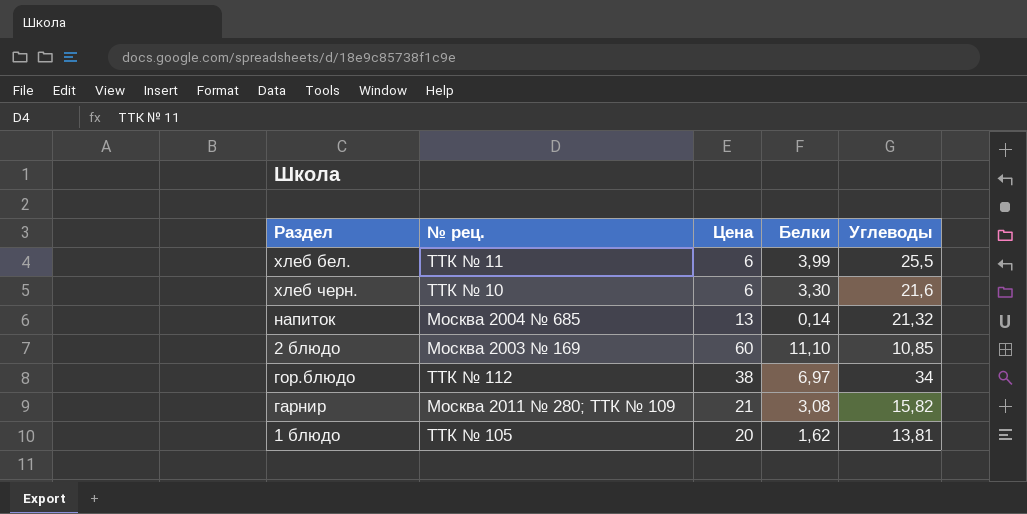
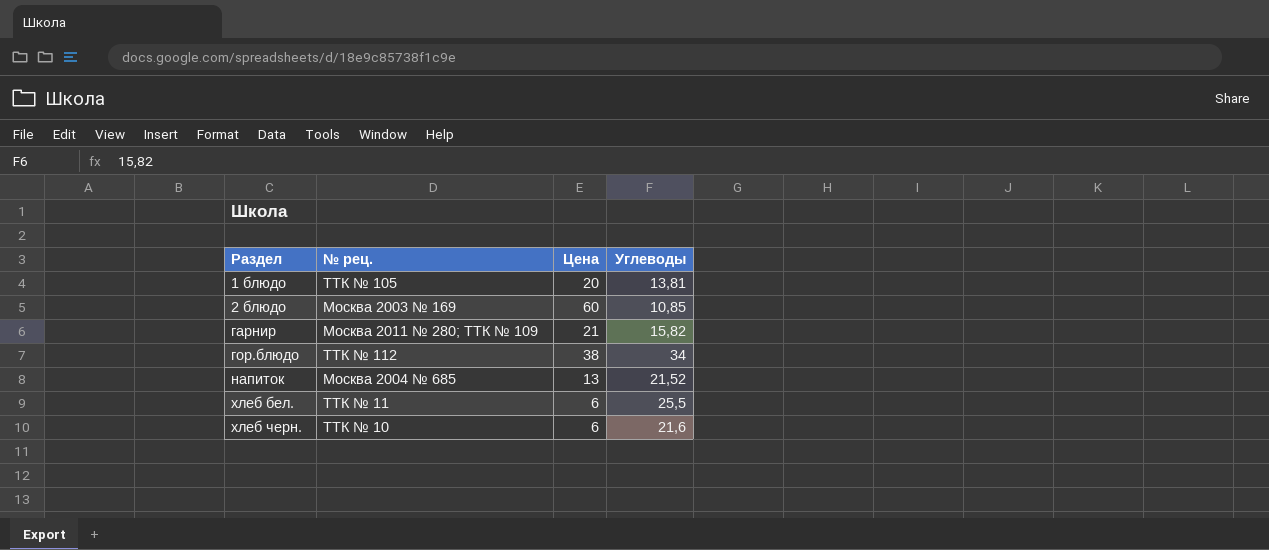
row order: none -> Раздел ascending
column Белки | position: 4 -> none
напиток | Углеводы: 21,32 -> 21,52

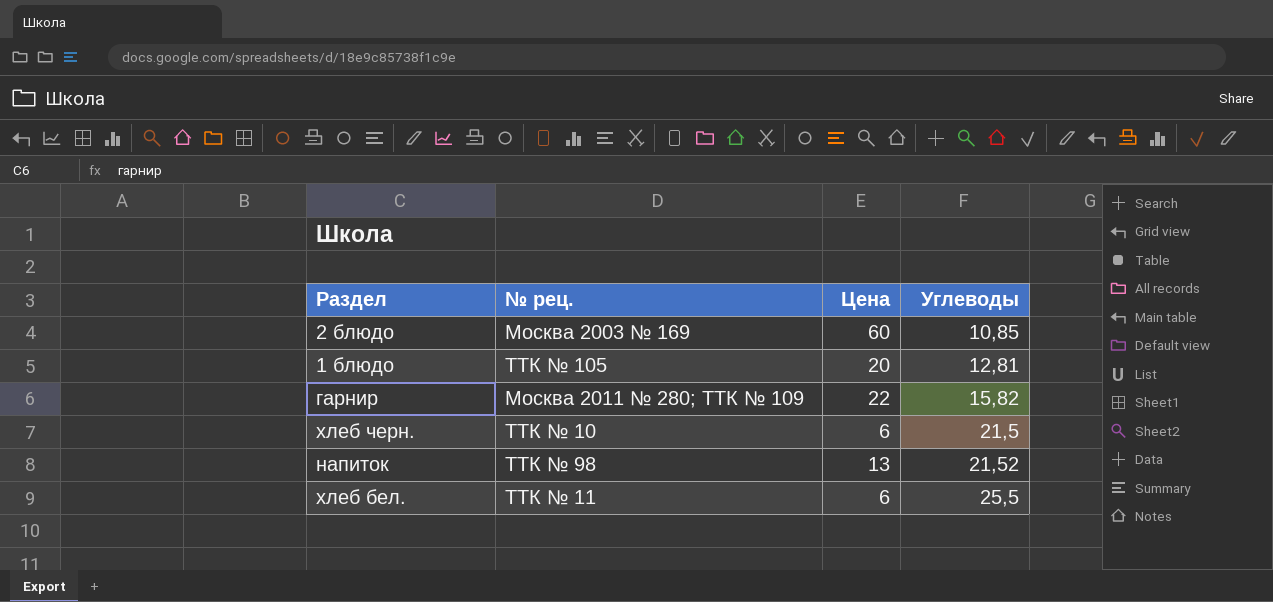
row order: Раздел ascending -> Углеводы ascending
row гор.блюдо: ТТК № 112 | 38 | 34 -> none
1 блюдо | Углеводы: 13,81 -> 12,81
гарнир | Цена: 21 -> 22
хлеб черн. | Углеводы: 21,6 -> 21,5
напиток | № рец.: Москва 2004 № 685 -> ТТК № 98

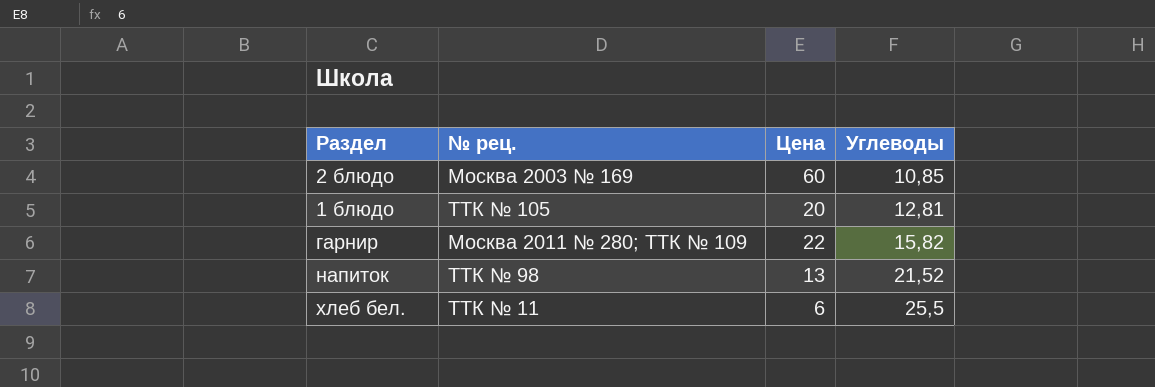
row хлеб черн.: ТТК № 10 | 6 | 21,5 -> none

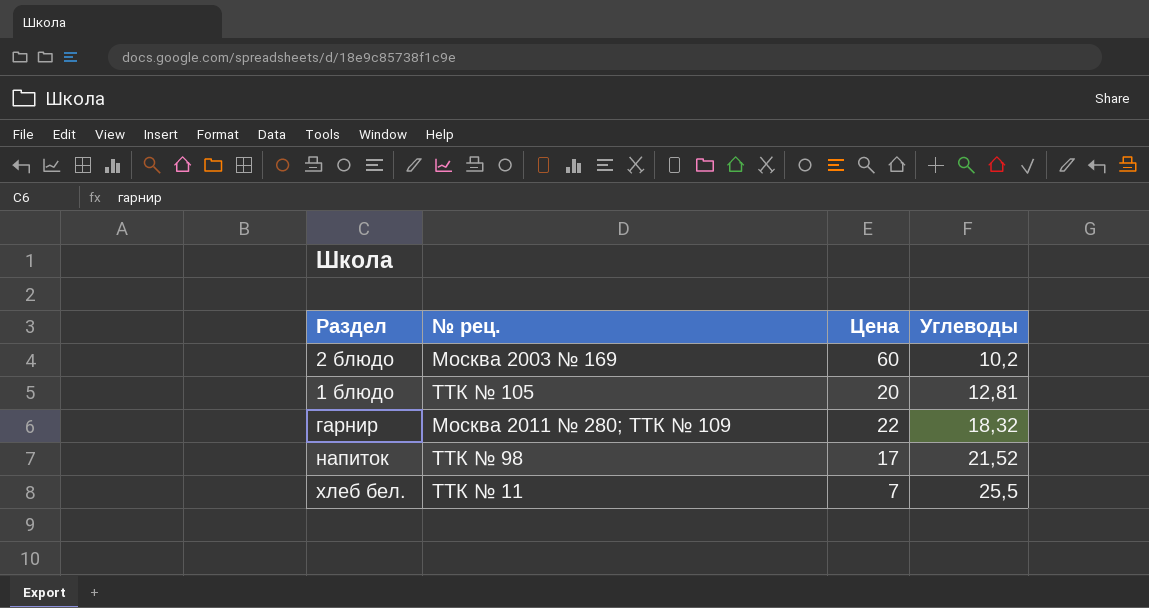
2 блюдо | Углеводы: 10,85 -> 10,2
гарнир | Углеводы: 15,82 -> 18,32
напиток | Цена: 13 -> 17
хлеб бел. | Цена: 6 -> 7

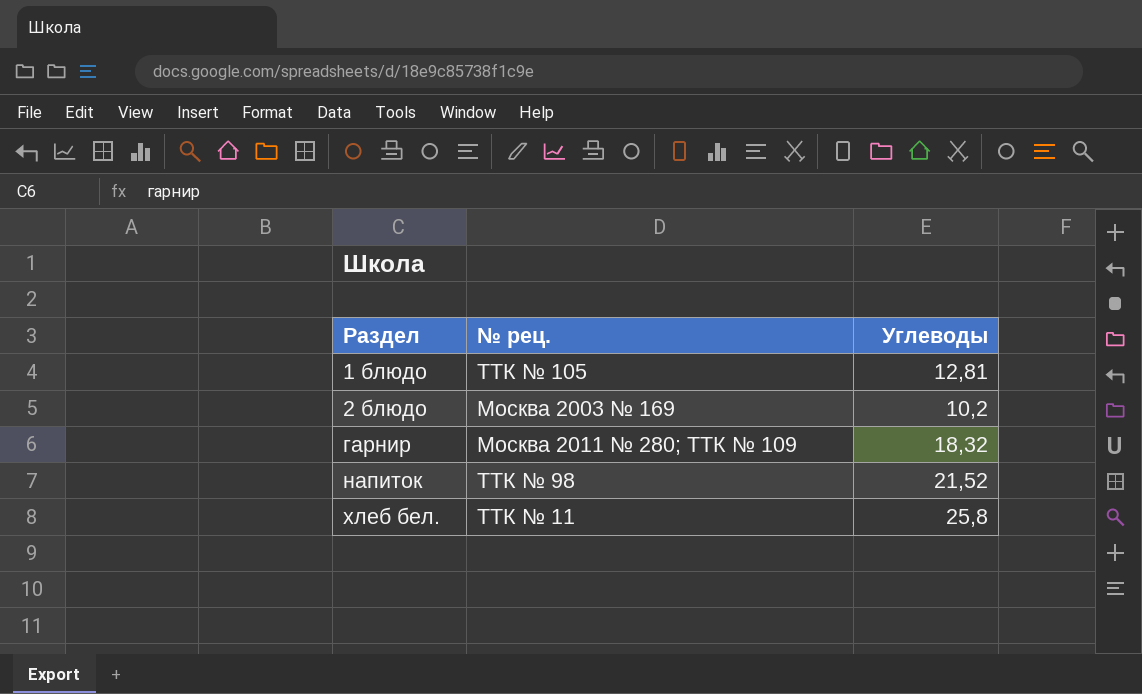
row order: Углеводы ascending -> Раздел ascending
column Цена | position: 3 -> none
хлеб бел. | Углеводы: 25,5 -> 25,8

